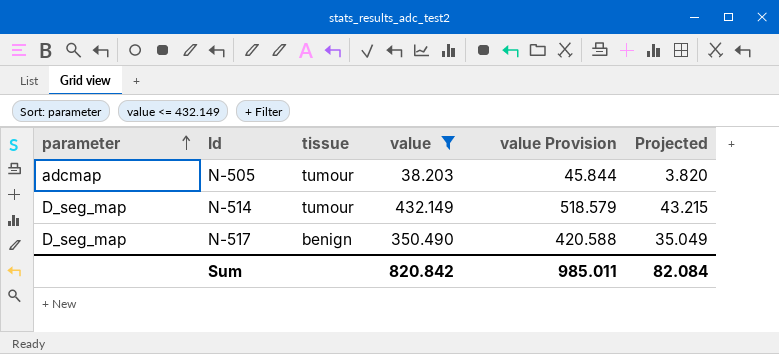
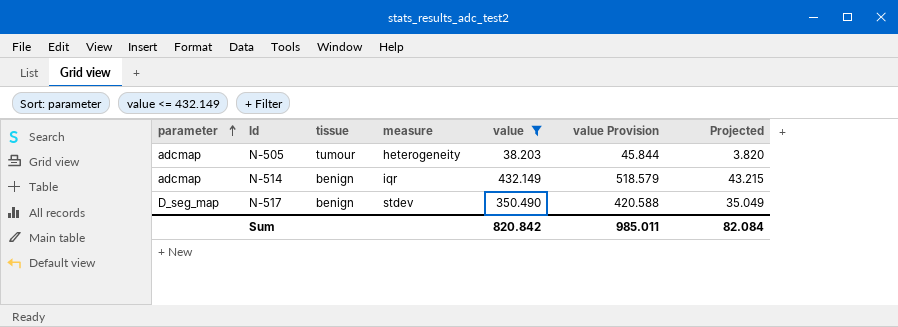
column measure | position: none -> 4
N-514 | parameter: D_seg_map -> adcmap
N-514 | tissue: tumour -> benign

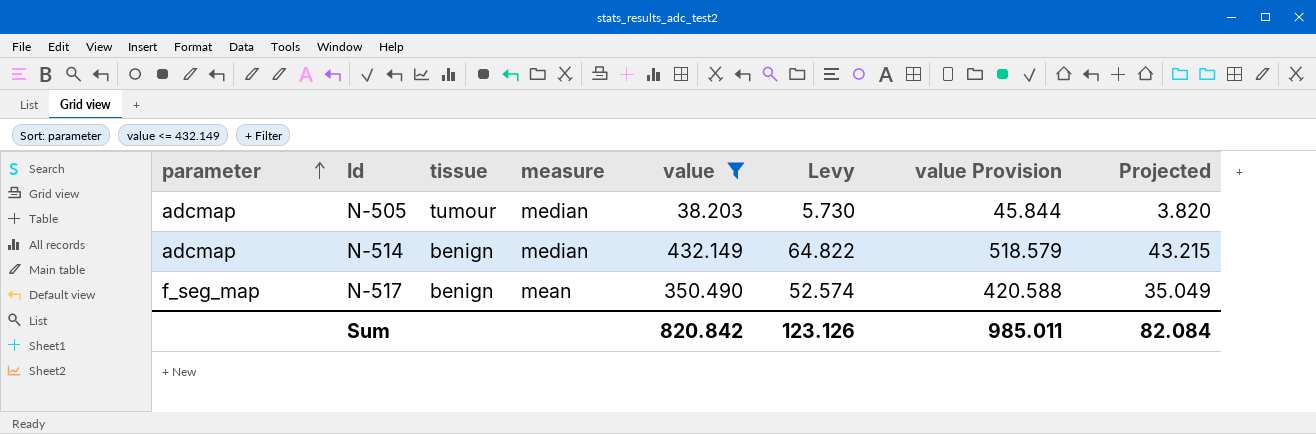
column Levy | formula: none -> [value] * 0.15
N-505 | measure: heterogeneity -> median
N-514 | measure: iqr -> median
N-517 | parameter: D_seg_map -> f_seg_map
N-517 | measure: stdev -> mean

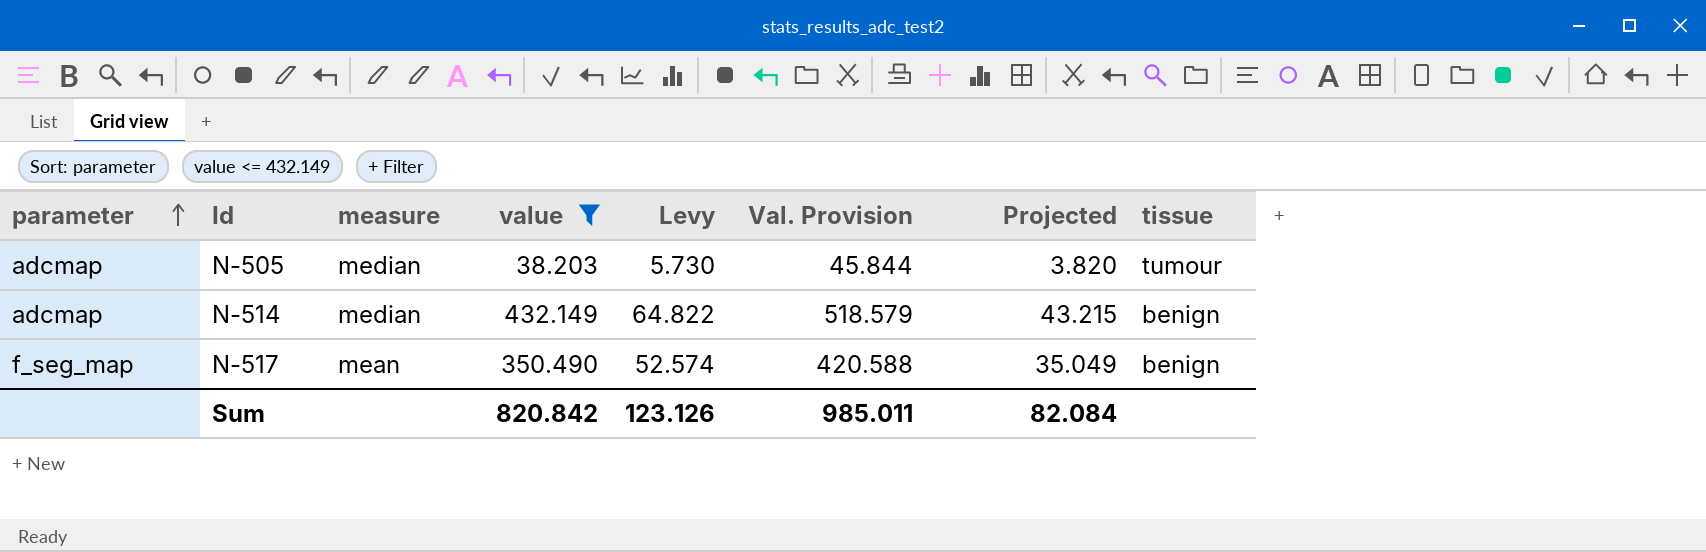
column name: value Provision -> Val. Provision
column tissue | position: 3 -> 8

